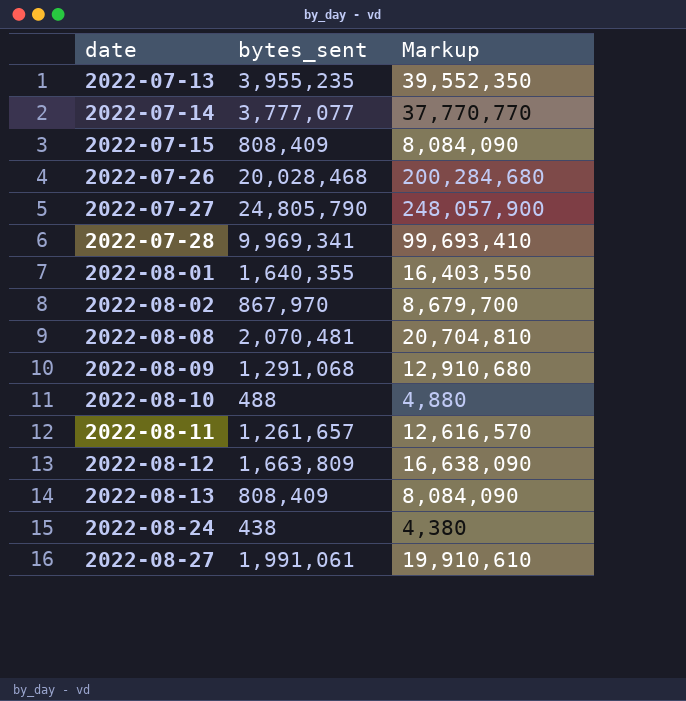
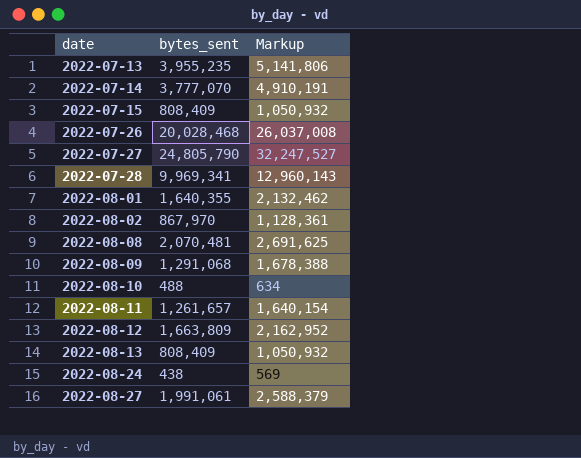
column Markup | formula: [bytes_sent] * 10 -> [bytes_sent] * 1.3
2022-07-14 | bytes_sent: 3,777,077 -> 3,777,070

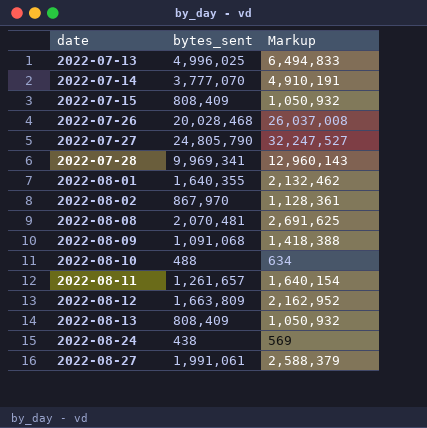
2022-07-13 | bytes_sent: 3,955,235 -> 4,996,025
2022-07-13 | Markup: 5,141,806 -> 6,494,833
2022-08-09 | bytes_sent: 1,291,068 -> 1,091,068
2022-08-09 | Markup: 1,678,388 -> 1,418,388

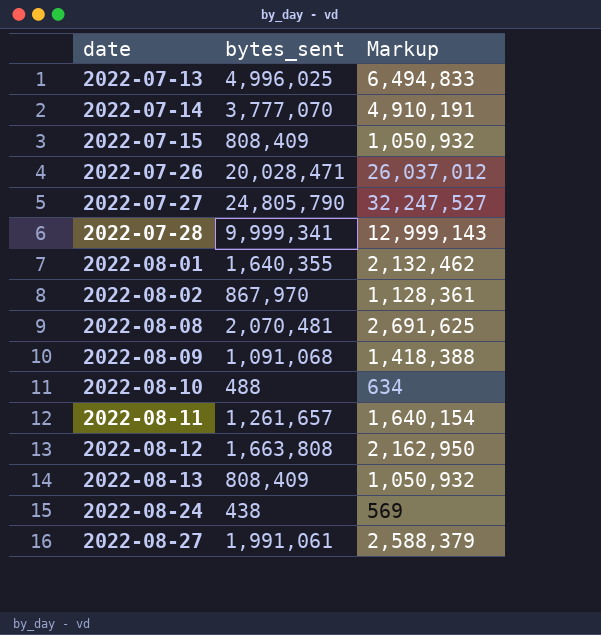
2022-07-26 | bytes_sent: 20,028,468 -> 20,028,471
2022-07-26 | Markup: 26,037,008 -> 26,037,012
2022-07-28 | bytes_sent: 9,969,341 -> 9,999,341
2022-07-28 | Markup: 12,960,143 -> 12,999,143
2022-08-12 | bytes_sent: 1,663,809 -> 1,663,808
2022-08-12 | Markup: 2,162,952 -> 2,162,950

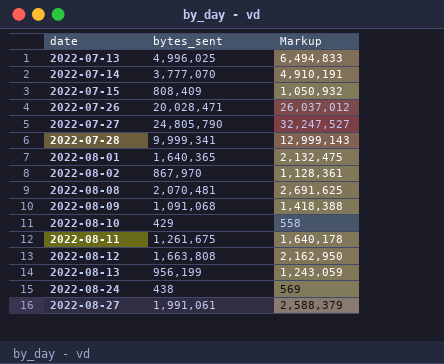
2022-08-01 | bytes_sent: 1,640,355 -> 1,640,365
2022-08-01 | Markup: 2,132,462 -> 2,132,475
2022-08-10 | bytes_sent: 488 -> 429
2022-08-10 | Markup: 634 -> 558
2022-08-11 | bytes_sent: 1,261,657 -> 1,261,675
2022-08-11 | Markup: 1,640,154 -> 1,640,178
2022-08-13 | bytes_sent: 808,409 -> 956,199
2022-08-13 | Markup: 1,050,932 -> 1,243,059

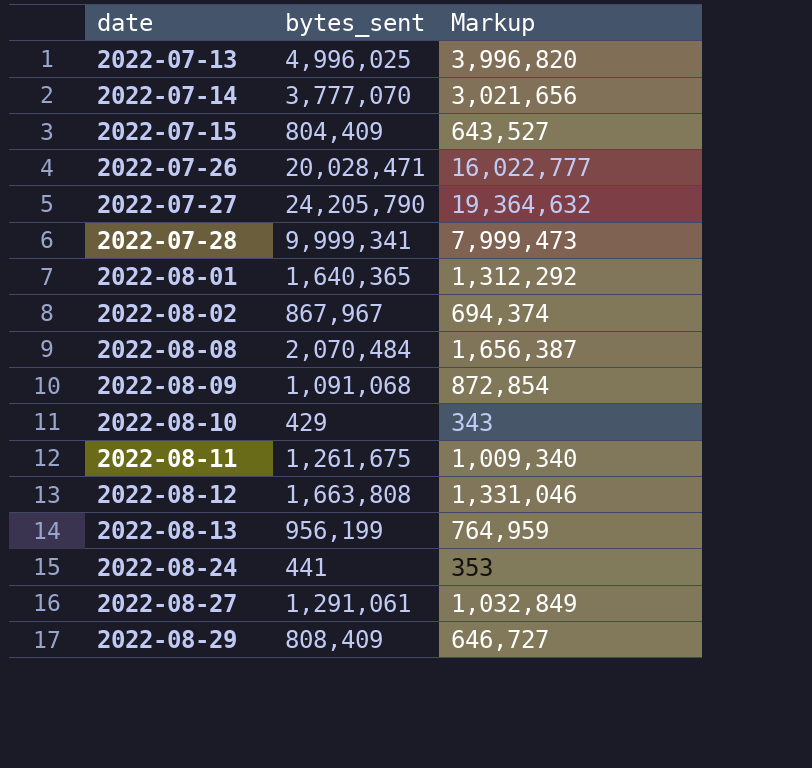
column Markup | formula: [bytes_sent] * 1.3 -> [bytes_sent] * 0.8
2022-07-15 | bytes_sent: 808,409 -> 804,409
2022-07-27 | bytes_sent: 24,805,790 -> 24,205,790
2022-08-02 | bytes_sent: 867,970 -> 867,967
2022-08-08 | bytes_sent: 2,070,481 -> 2,070,484
2022-08-24 | bytes_sent: 438 -> 441
2022-08-27 | bytes_sent: 1,991,061 -> 1,291,061
row 2022-08-29: none -> 808,409 | 646,727

